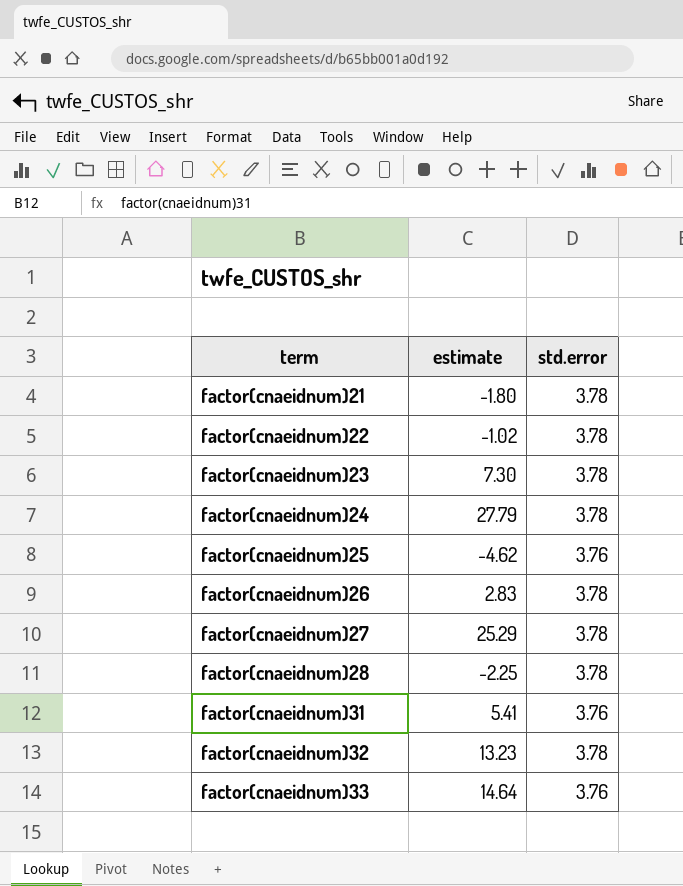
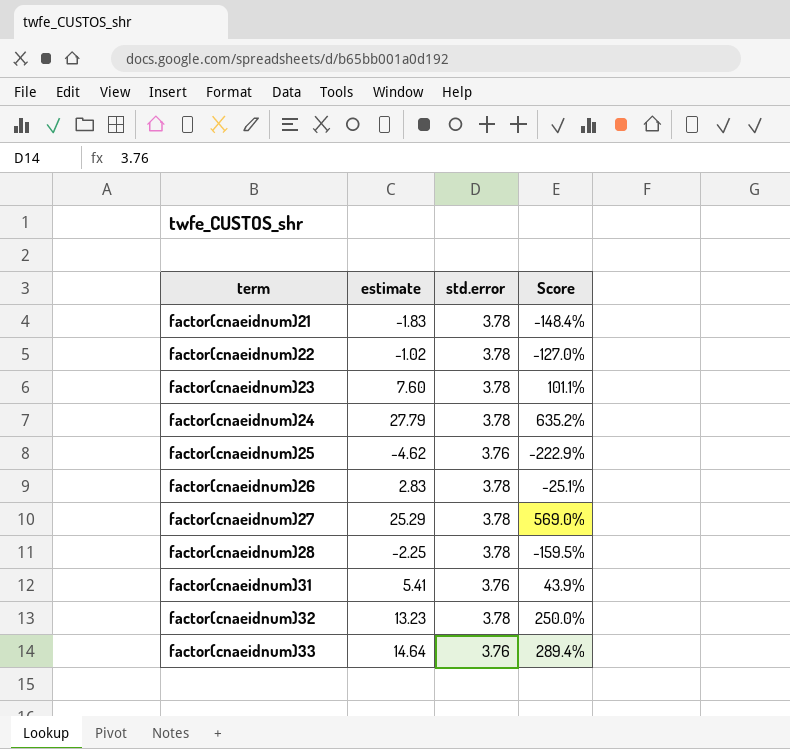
column Score | formula: none -> ([estimate] - [std.error]) / [std.error]
factor(cnaeidnum)21 | estimate: -1.80 -> -1.83
factor(cnaeidnum)23 | estimate: 7.30 -> 7.60

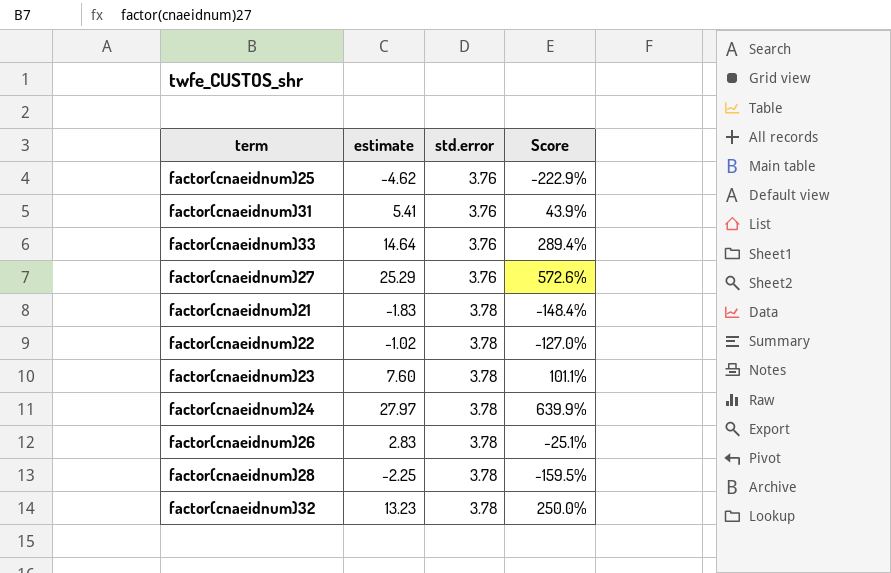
row order: term ascending -> std.error ascending
factor(cnaeidnum)27 | std.error: 3.78 -> 3.76
factor(cnaeidnum)27 | Score: 569.0% -> 572.6%
factor(cnaeidnum)24 | estimate: 27.79 -> 27.97
factor(cnaeidnum)24 | Score: 635.2% -> 639.9%

